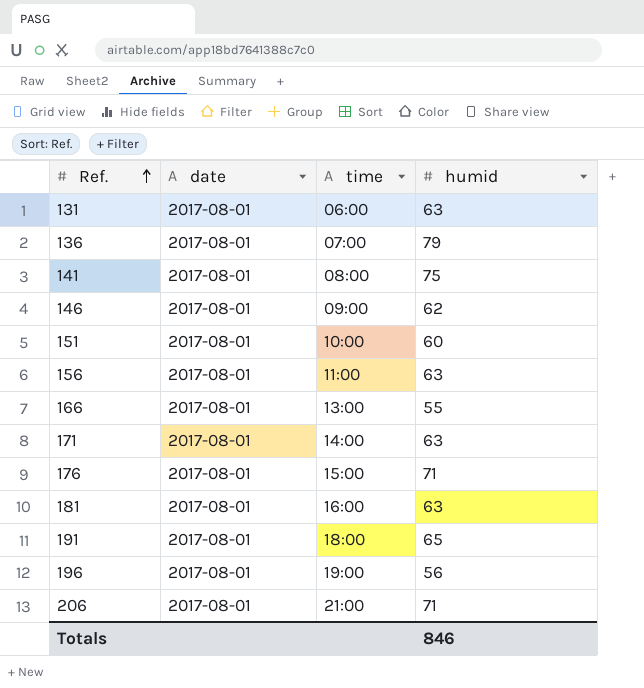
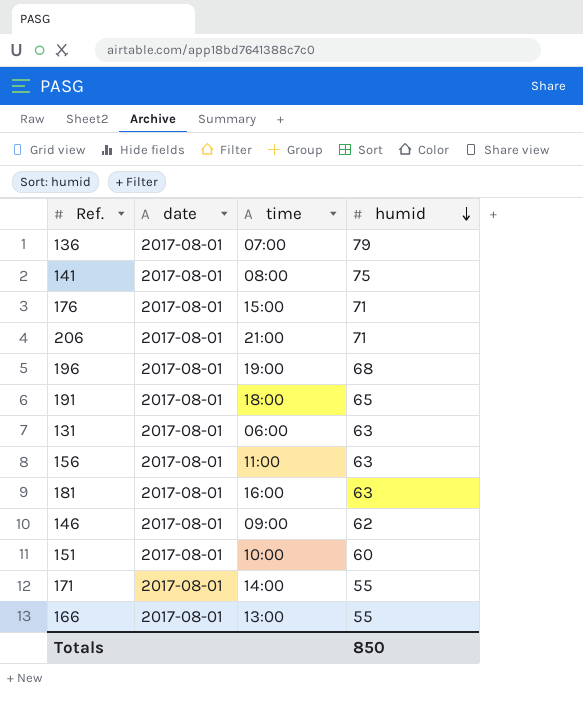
row order: Ref. ascending -> humid descending
196 | humid: 56 -> 68
171 | humid: 63 -> 55
Totals | humid: 846 -> 850

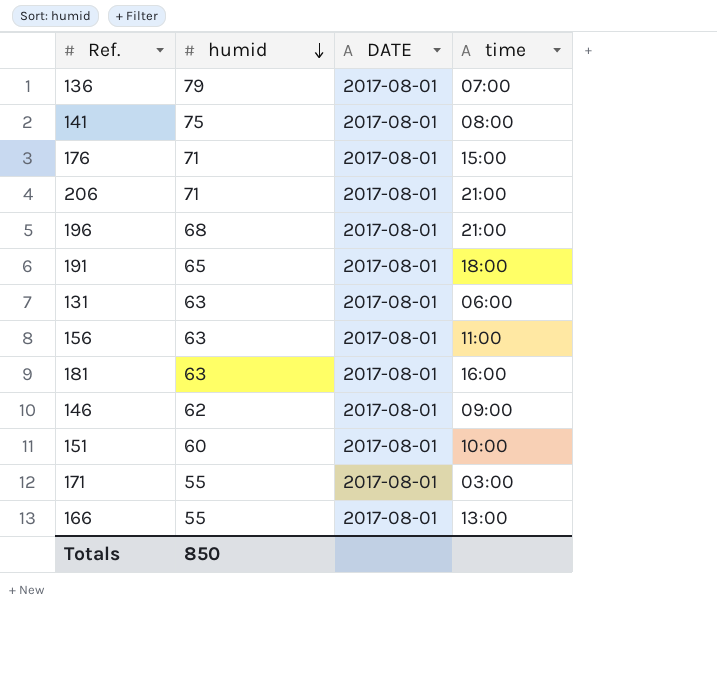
column humid | position: 4 -> 2
column name: date -> DATE
196 | time: 19:00 -> 21:00
171 | time: 14:00 -> 03:00

